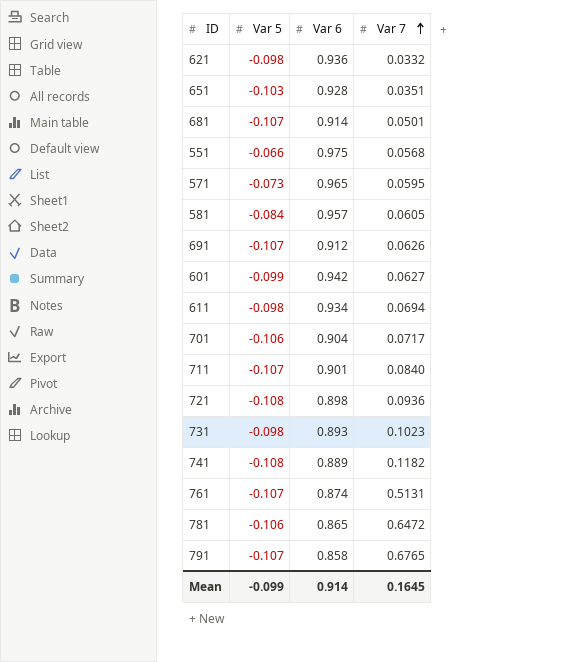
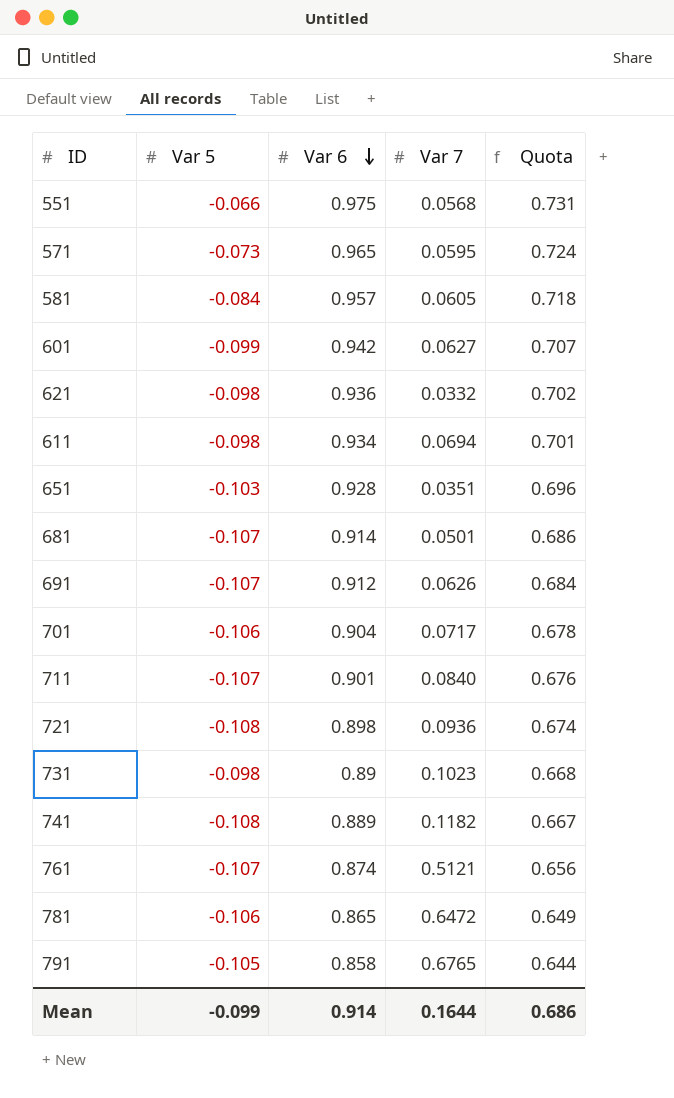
row order: Var 7 ascending -> Var 6 descending
column Quota | formula: none -> [Var 6] * 0.75
731 | Var 6: 0.893 -> 0.89
761 | Var 7: 0.5131 -> 0.5121
791 | Var 5: -0.107 -> -0.105
Mean | Var 7: 0.1645 -> 0.1644

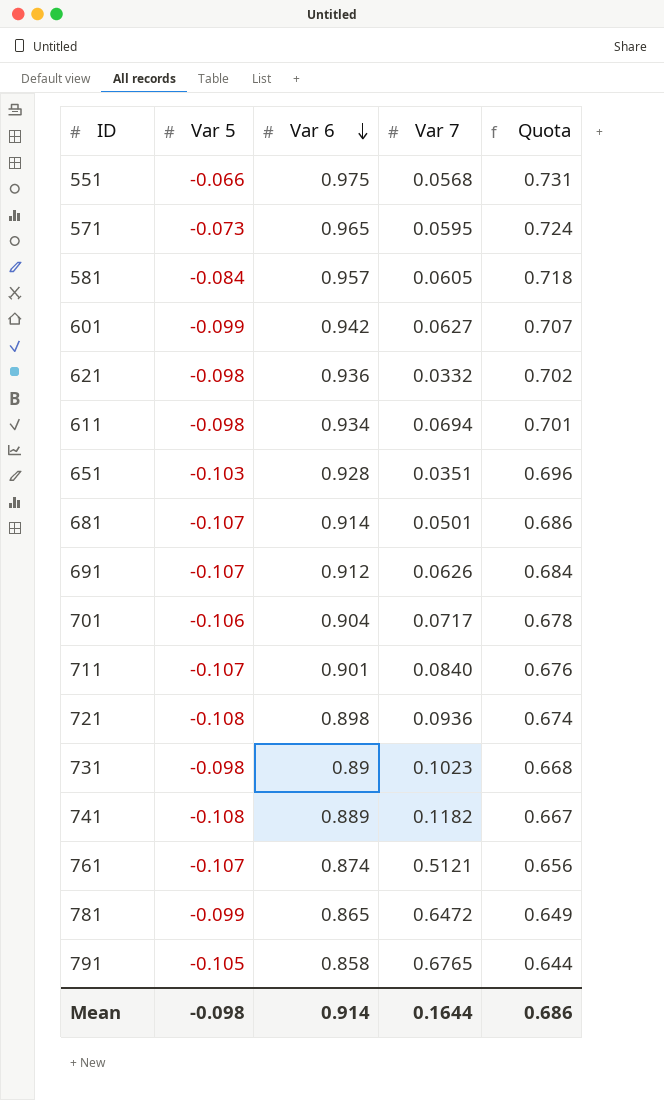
781 | Var 5: -0.106 -> -0.099
Mean | Var 5: -0.099 -> -0.098

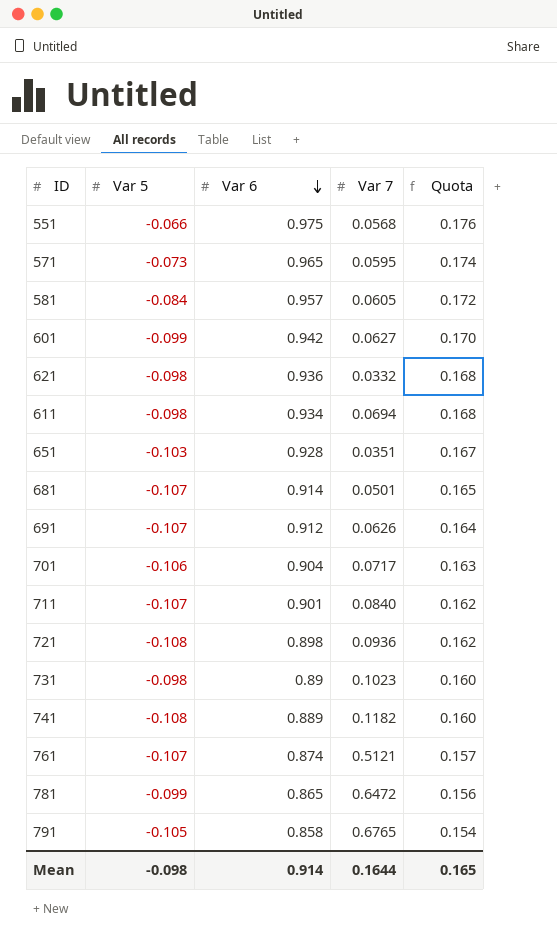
column Quota | formula: [Var 6] * 0.75 -> [Var 6] * 0.18
Mean | Quota: 0.686 -> 0.165

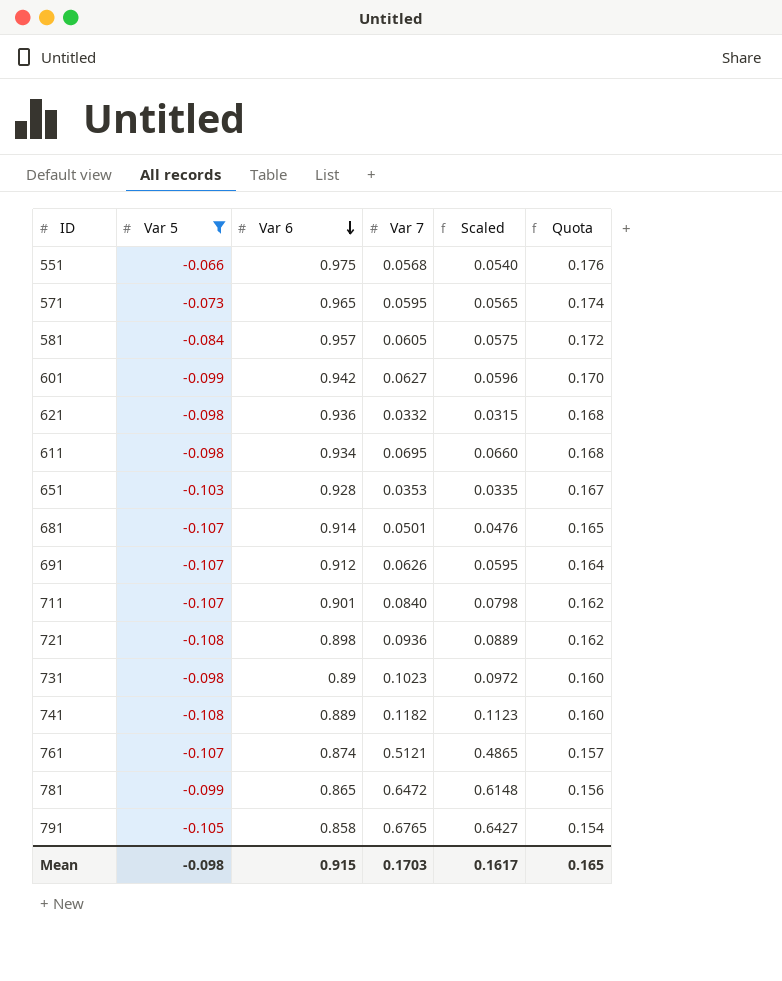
filter: none -> Var 5 != -0.106
column Scaled | formula: none -> [Var 7] * 0.95
611 | Var 7: 0.0694 -> 0.0695
651 | Var 7: 0.0351 -> 0.0353
Mean | Var 6: 0.914 -> 0.915
Mean | Var 7: 0.1644 -> 0.1703

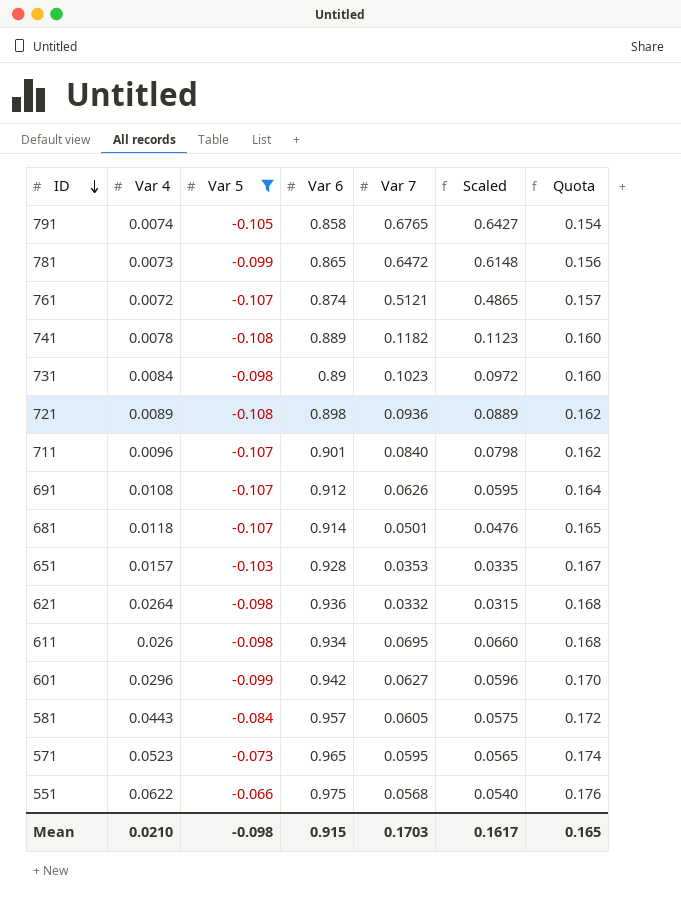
row order: Var 6 descending -> ID descending
column Var 4 | position: none -> 2

